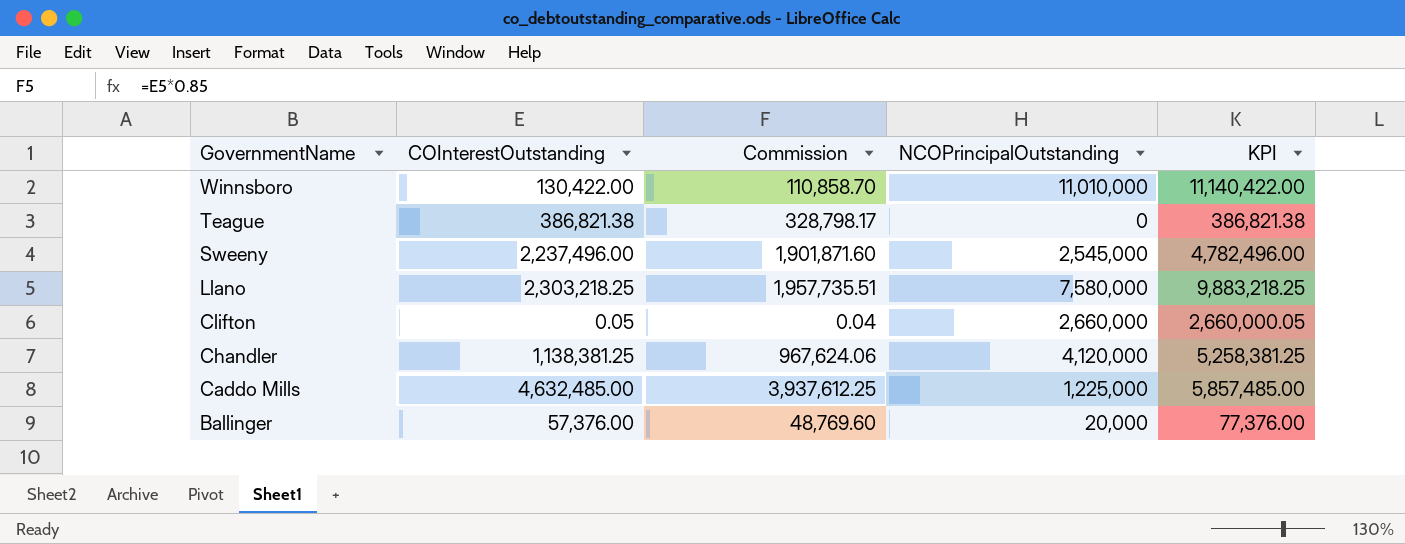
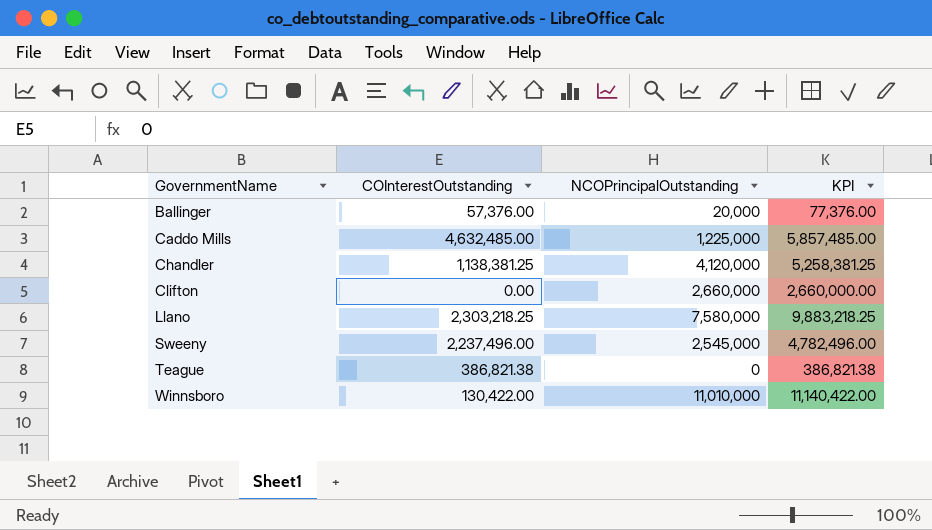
row order: GovernmentName descending -> GovernmentName ascending
column Commission | formula: [COInterestOutstanding] * 0.85 -> none
Clifton | COInterestOutstanding: 0.05 -> 0.00
Clifton | KPI: 2,660,000.05 -> 2,660,000.00

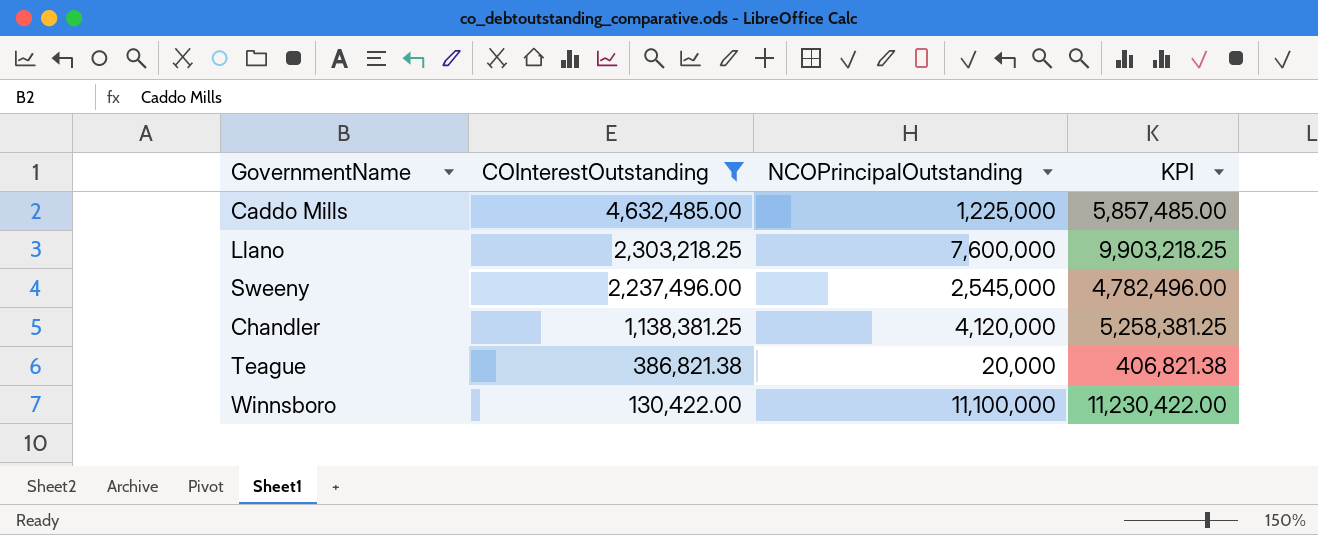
filter: none -> COInterestOutstanding >= 130,422.00
row order: GovernmentName ascending -> COInterestOutstanding descending
Llano | NCOPrincipalOutstanding: 7,580,000 -> 7,600,000
Llano | KPI: 9,883,218.25 -> 9,903,218.25
Teague | NCOPrincipalOutstanding: 0 -> 20,000
Teague | KPI: 386,821.38 -> 406,821.38
Winnsboro | NCOPrincipalOutstanding: 11,010,000 -> 11,100,000
Winnsboro | KPI: 11,140,422.00 -> 11,230,422.00

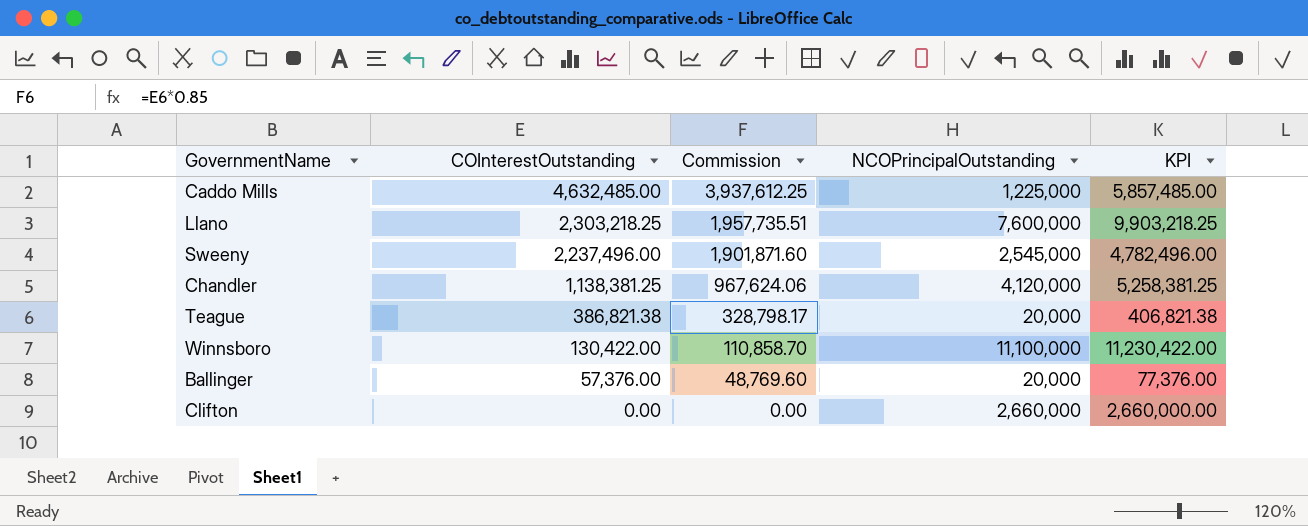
filter: COInterestOutstanding >= 130,422.00 -> none
column Commission | formula: none -> [COInterestOutstanding] * 0.85

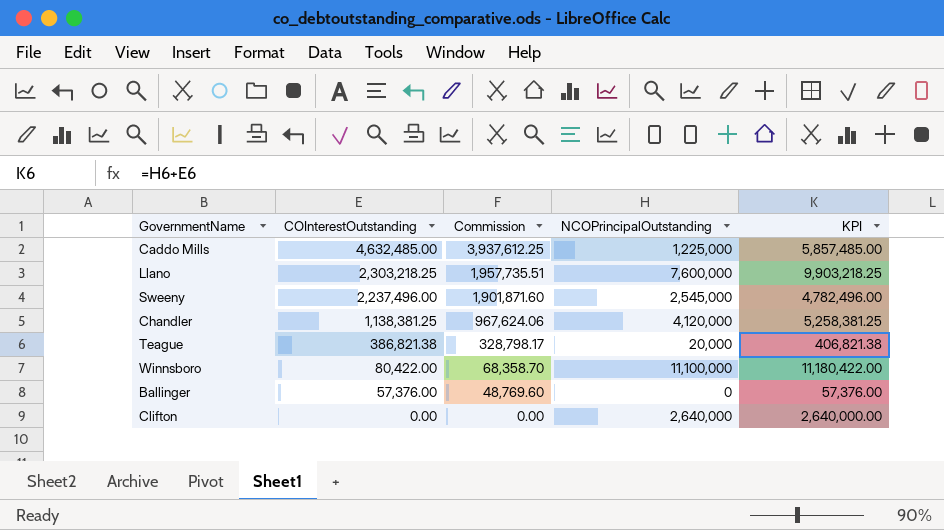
Winnsboro | COInterestOutstanding: 130,422.00 -> 80,422.00
Winnsboro | Commission: 110,858.70 -> 68,358.70
Winnsboro | KPI: 11,230,422.00 -> 11,180,422.00
Ballinger | NCOPrincipalOutstanding: 20,000 -> 0
Ballinger | KPI: 77,376.00 -> 57,376.00
Clifton | NCOPrincipalOutstanding: 2,660,000 -> 2,640,000
Clifton | KPI: 2,660,000.00 -> 2,640,000.00

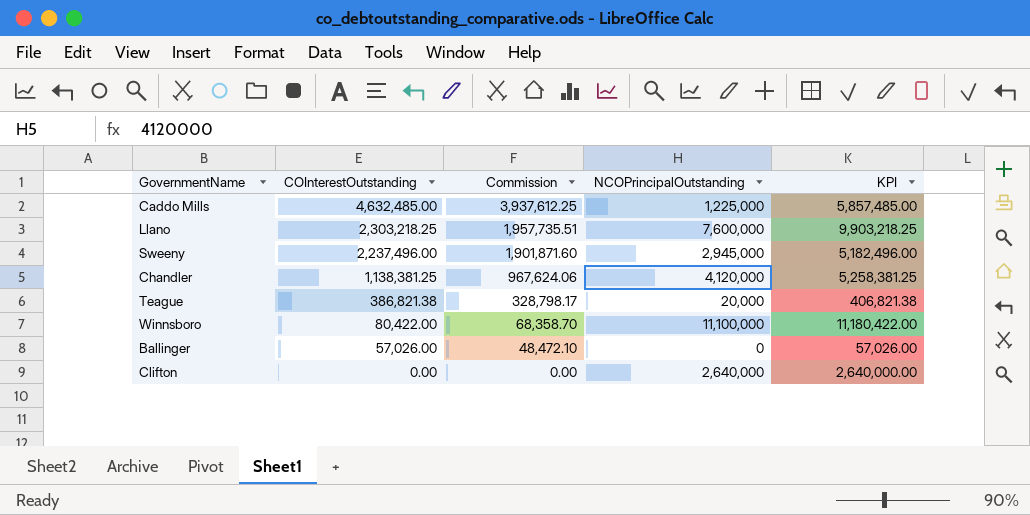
Sweeny | NCOPrincipalOutstanding: 2,545,000 -> 2,945,000
Sweeny | KPI: 4,782,496.00 -> 5,182,496.00
Ballinger | COInterestOutstanding: 57,376.00 -> 57,026.00
Ballinger | Commission: 48,769.60 -> 48,472.10
Ballinger | KPI: 57,376.00 -> 57,026.00

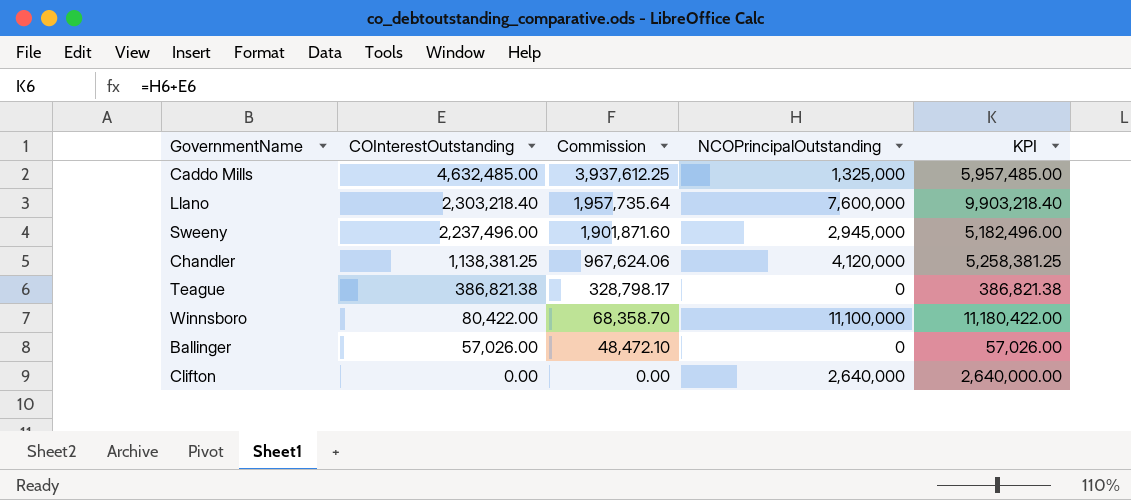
Caddo Mills | NCOPrincipalOutstanding: 1,225,000 -> 1,325,000
Caddo Mills | KPI: 5,857,485.00 -> 5,957,485.00
Llano | COInterestOutstanding: 2,303,218.25 -> 2,303,218.40
Llano | Commission: 1,957,735.51 -> 1,957,735.64
Llano | KPI: 9,903,218.25 -> 9,903,218.40
Teague | NCOPrincipalOutstanding: 20,000 -> 0
Teague | KPI: 406,821.38 -> 386,821.38

